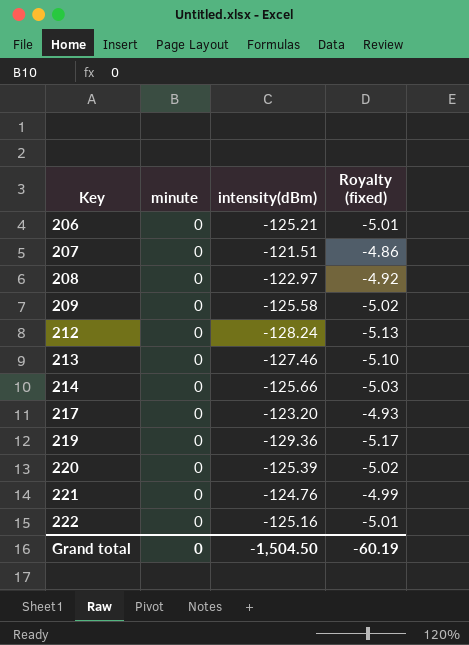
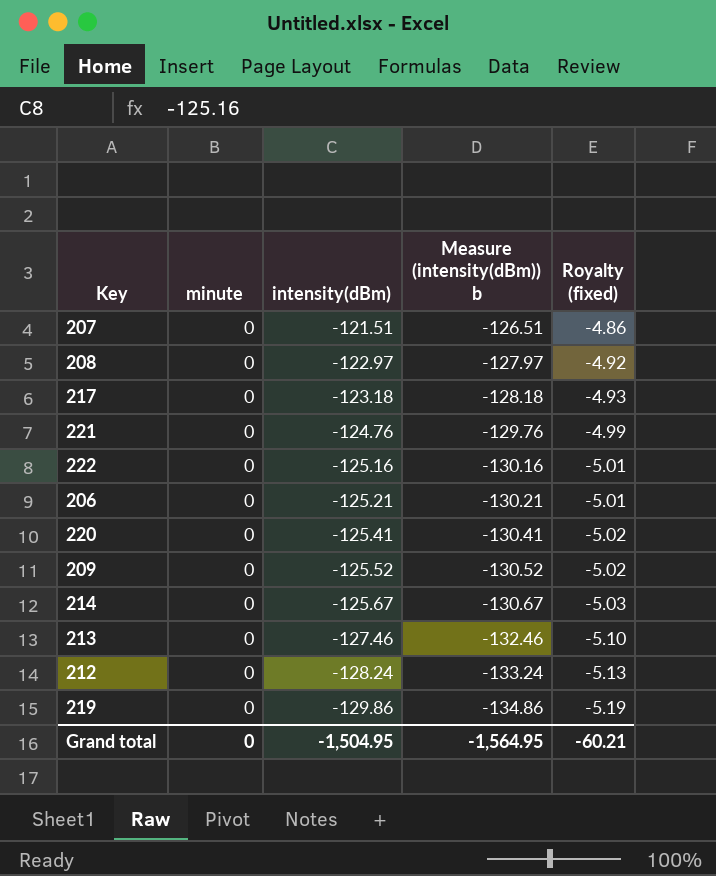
row order: Key ascending -> intensity(dBm) descending
column Measure (intensity(dBm)) b | formula: none -> [intensity(dBm)] - 5
217 | intensity(dBm): -123.20 -> -123.18
220 | intensity(dBm): -125.39 -> -125.41
209 | intensity(dBm): -125.58 -> -125.52
214 | intensity(dBm): -125.66 -> -125.67
219 | intensity(dBm): -129.36 -> -129.86
219 | Royalty (fixed): -5.17 -> -5.19
Grand total | intensity(dBm): -1,504.50 -> -1,504.95
Grand total | Royalty (fixed): -60.19 -> -60.21

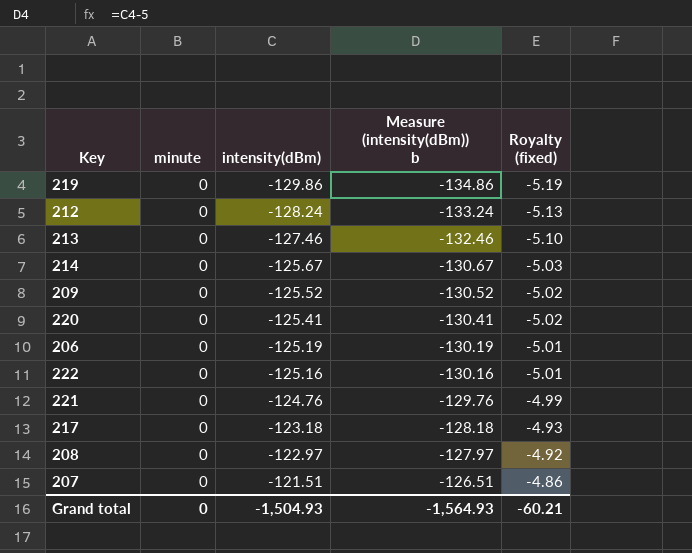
row order: intensity(dBm) descending -> intensity(dBm) ascending
206 | intensity(dBm): -125.21 -> -125.19
206 | Measure (intensity(dBm)) b: -130.21 -> -130.19
Grand total | intensity(dBm): -1,504.95 -> -1,504.93
Grand total | Measure (intensity(dBm)) b: -1,564.95 -> -1,564.93

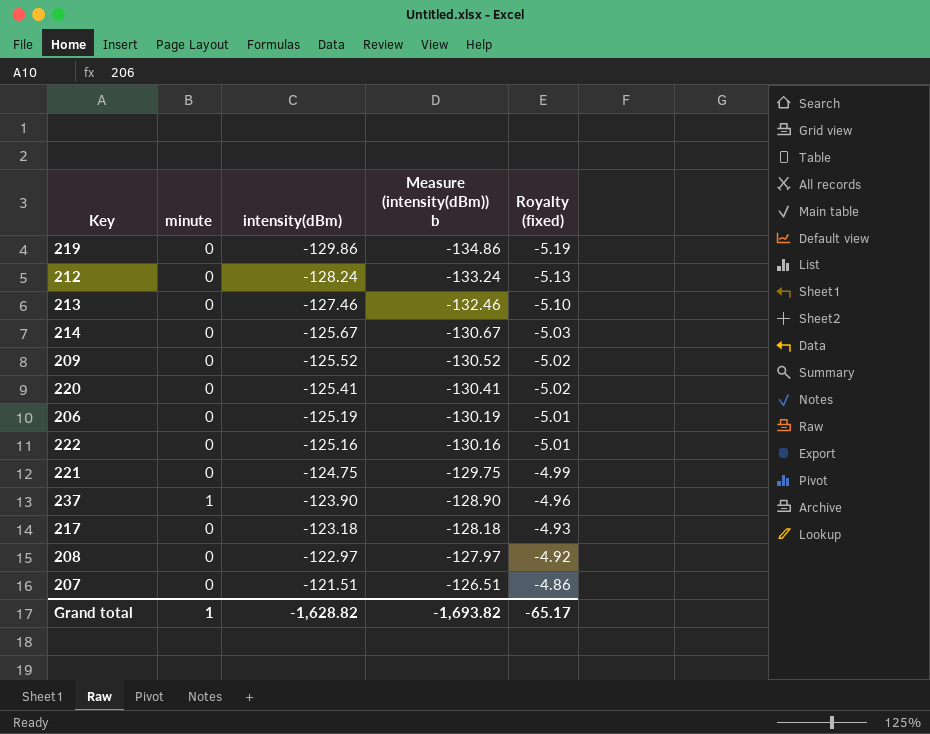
221 | intensity(dBm): -124.76 -> -124.75
221 | Measure (intensity(dBm)) b: -129.76 -> -129.75
row 237: none -> 1 | -123.90 | -128.90 | -4.96
Grand total | minute: 0 -> 1
Grand total | intensity(dBm): -1,504.93 -> -1,628.82
Grand total | Measure (intensity(dBm)) b: -1,564.93 -> -1,693.82
Grand total | Royalty (fixed): -60.21 -> -65.17

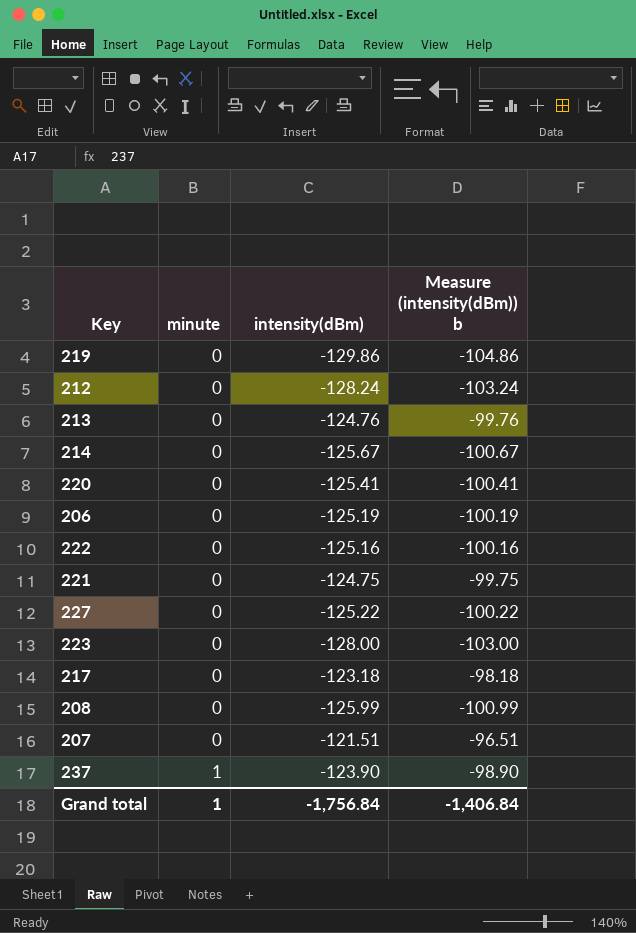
row order: intensity(dBm) ascending -> minute ascending
column Royalty (fixed) | formula: [intensity(dBm)] * 0.04 -> none
column Measure (intensity(dBm)) b | formula: [intensity(dBm)] - 5 -> [intensity(dBm)] + 25
row 209: 0 | -125.52 | -130.52 | -5.02 -> none
213 | intensity(dBm): -127.46 -> -124.76
row 227: none -> 0 | -125.22 | -100.22
row 223: none -> 0 | -128.00 | -103.00
208 | intensity(dBm): -122.97 -> -125.99
Grand total | intensity(dBm): -1,628.82 -> -1,756.84
Grand total | Measure (intensity(dBm)) b: -1,693.82 -> -1,406.84

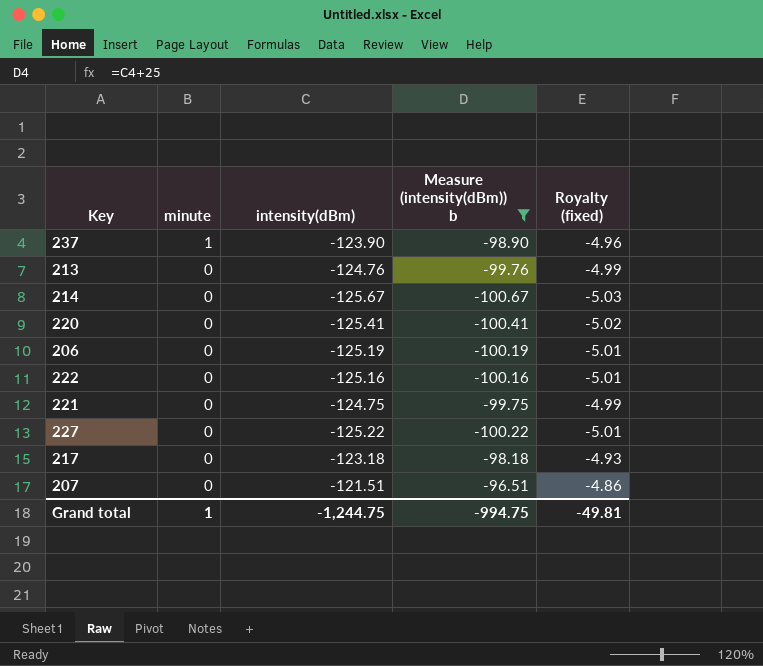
filter: none -> Measure (intensity(dBm)) b >= -100.67
row order: minute ascending -> minute descending
column Royalty (fixed) | formula: none -> [intensity(dBm)] * 0.04
Grand total | intensity(dBm): -1,756.84 -> -1,244.75
Grand total | Measure (intensity(dBm)) b: -1,406.84 -> -994.75

